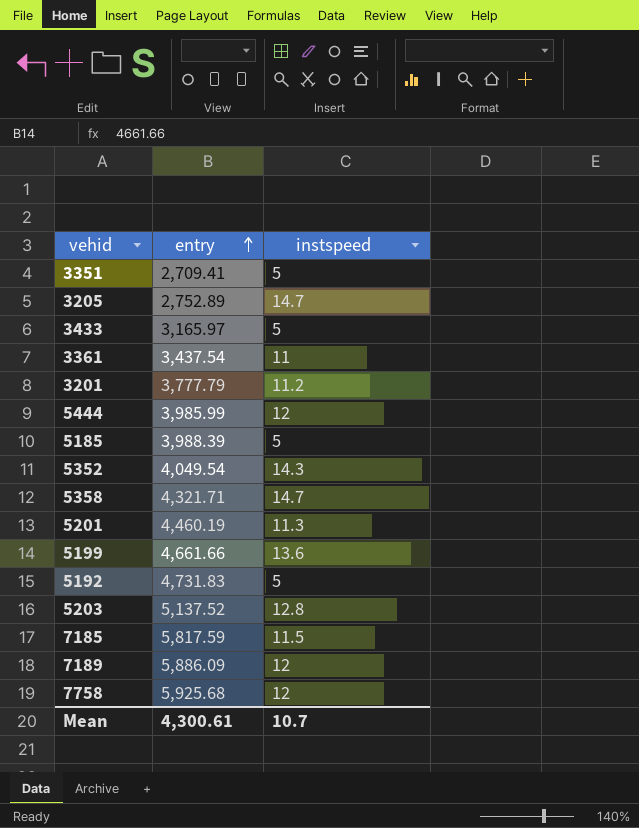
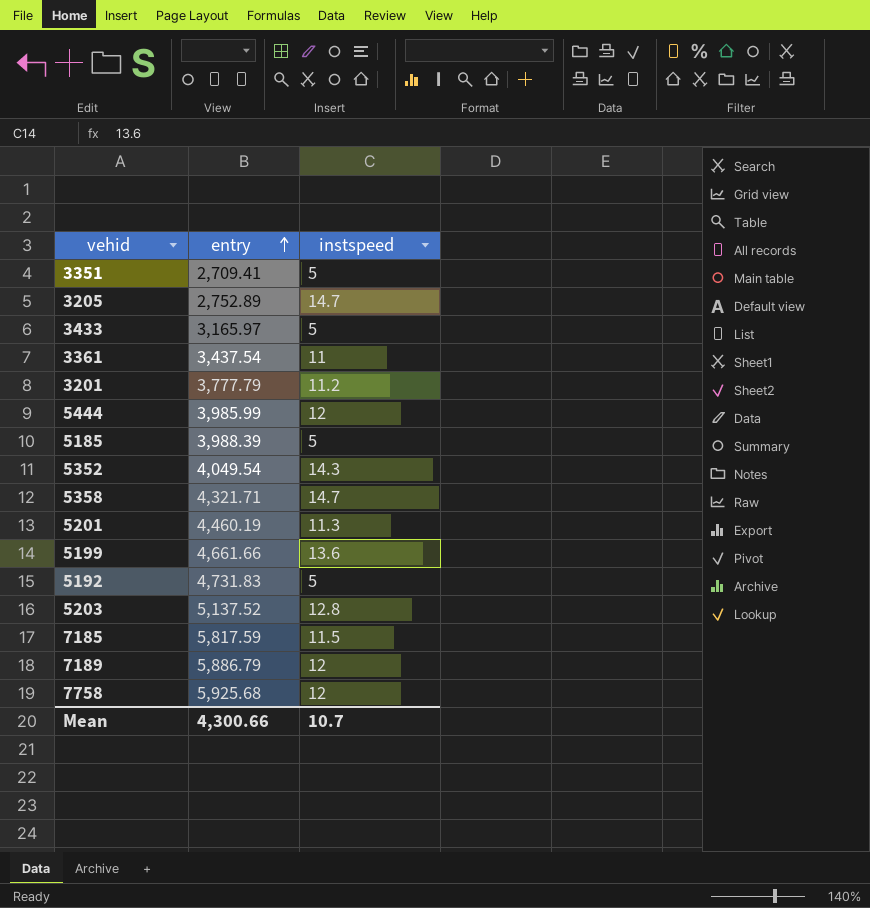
7189 | entry: 5,886.09 -> 5,886.79
Mean | entry: 4,300.61 -> 4,300.66

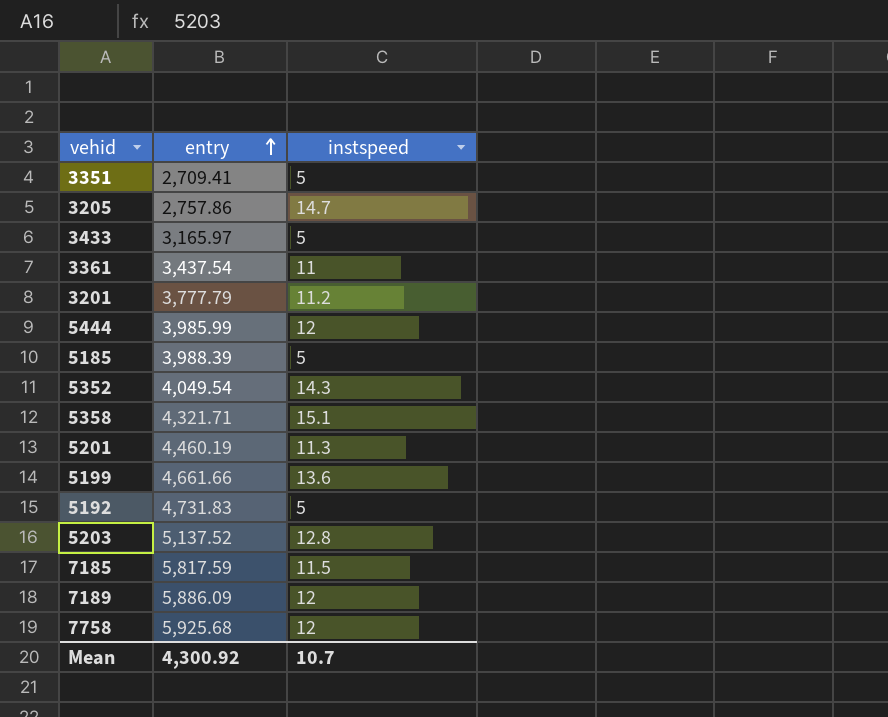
3205 | entry: 2,752.89 -> 2,757.86
5358 | instspeed: 14.7 -> 15.1
7189 | entry: 5,886.79 -> 5,886.09
Mean | entry: 4,300.66 -> 4,300.92

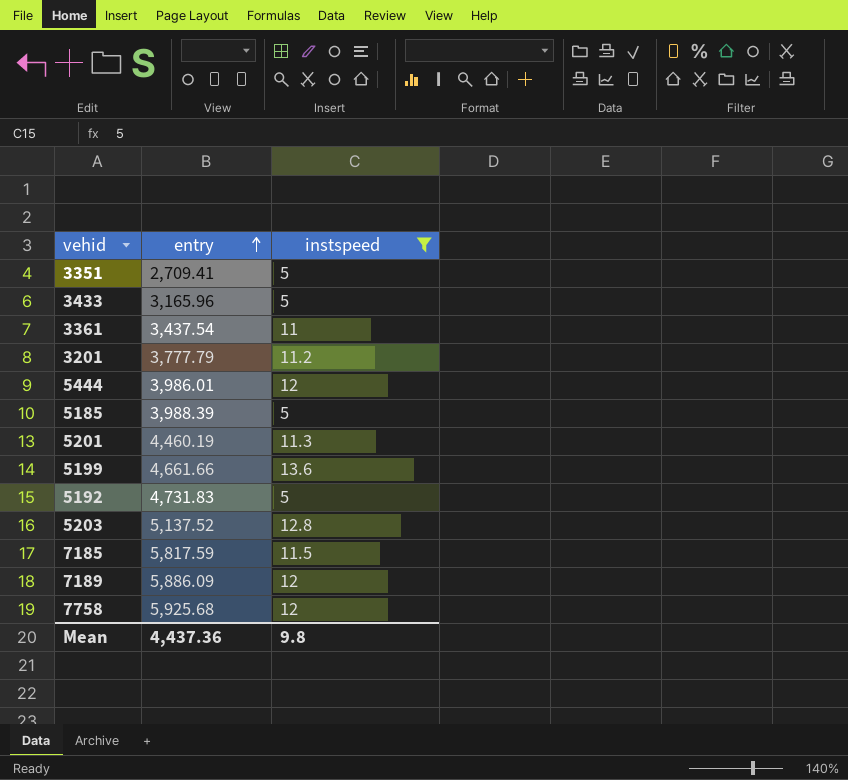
filter: none -> instspeed <= 13.6
3433 | entry: 3,165.97 -> 3,165.96
5444 | entry: 3,985.99 -> 3,986.01
Mean | entry: 4,300.92 -> 4,437.36
Mean | instspeed: 10.7 -> 9.8

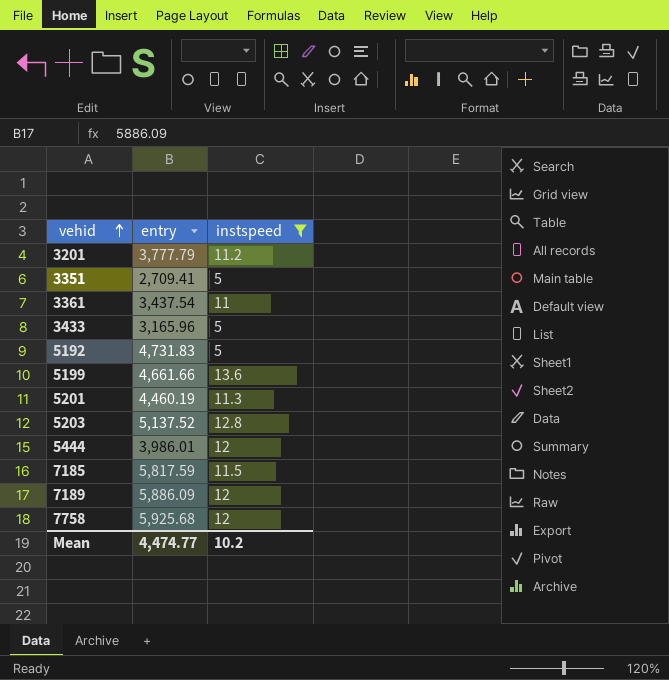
row order: entry ascending -> vehid ascending
row 5185: 3,988.39 | 5 -> none
Mean | entry: 4,437.36 -> 4,474.77
Mean | instspeed: 9.8 -> 10.2

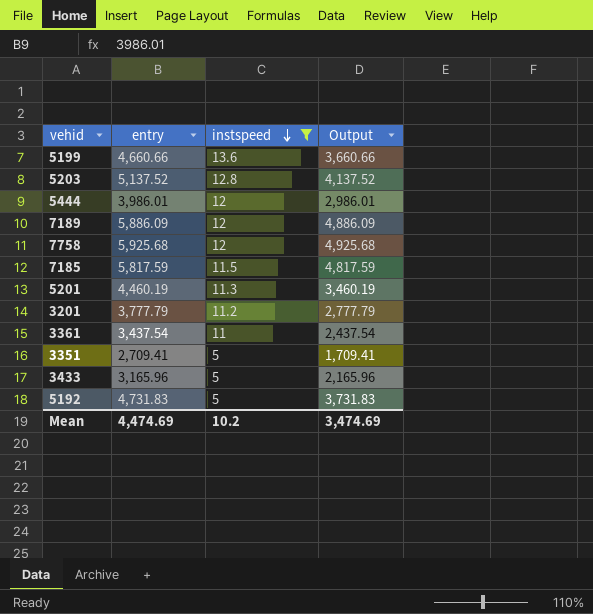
row order: vehid ascending -> instspeed descending
column Output | formula: none -> [entry] - 1000
5199 | entry: 4,661.66 -> 4,660.66
Mean | entry: 4,474.77 -> 4,474.69

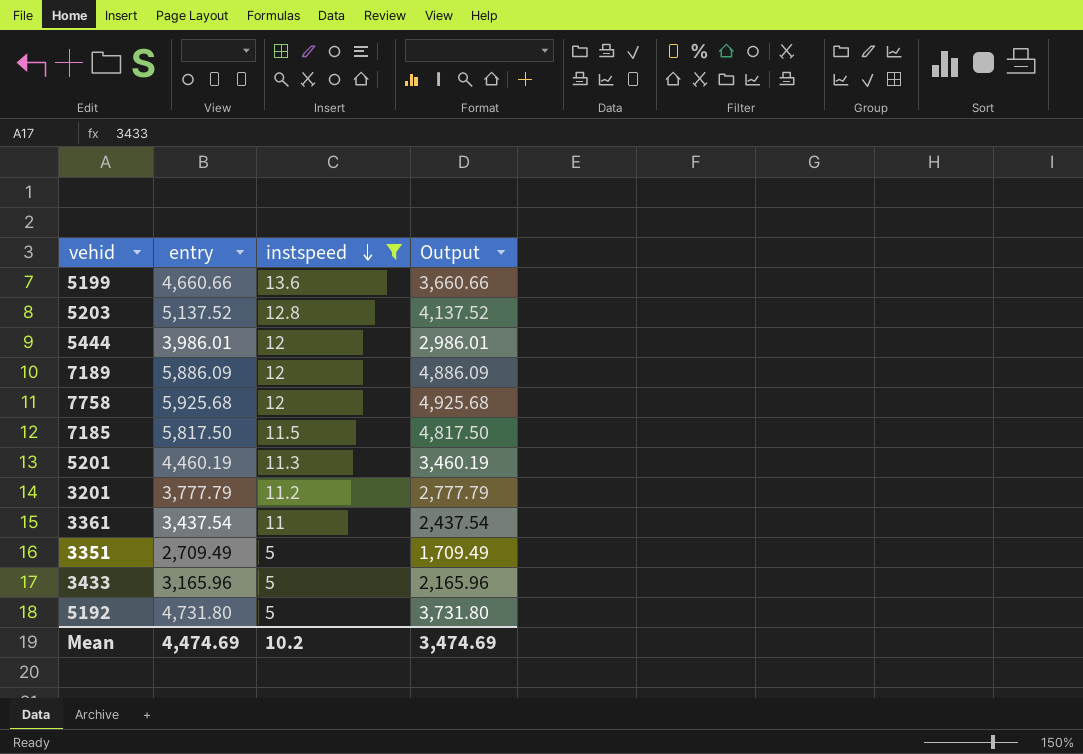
7185 | entry: 5,817.59 -> 5,817.50
7185 | Output: 4,817.59 -> 4,817.50
3351 | entry: 2,709.41 -> 2,709.49
3351 | Output: 1,709.41 -> 1,709.49
5192 | entry: 4,731.83 -> 4,731.80
5192 | Output: 3,731.83 -> 3,731.80

